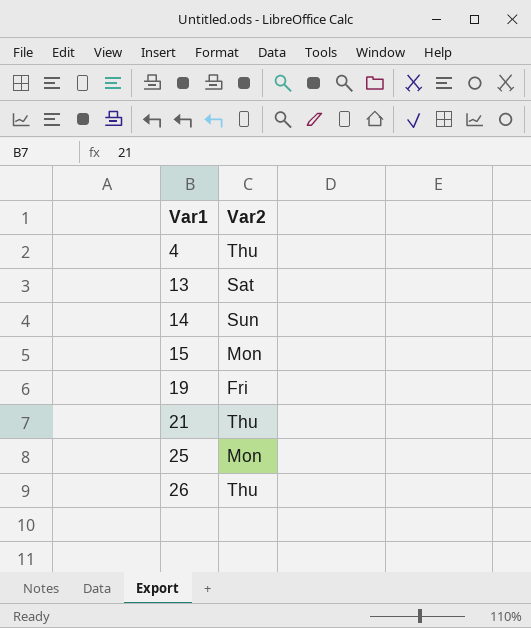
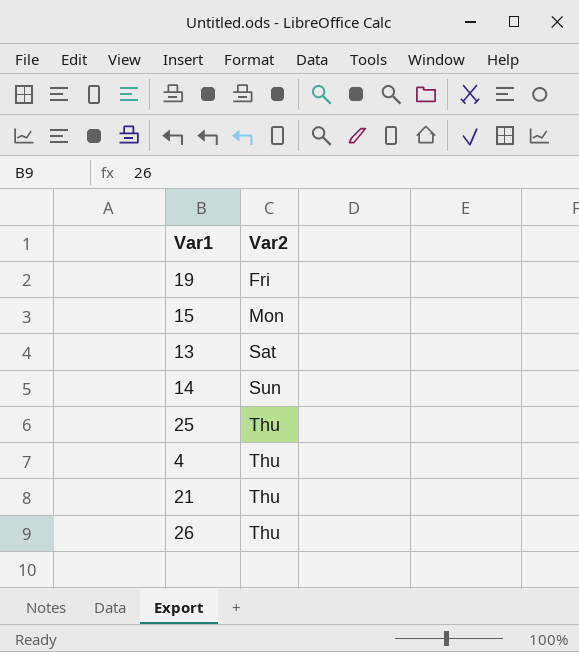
row order: Var1 ascending -> Var2 ascending
25 | Var2: Mon -> Thu

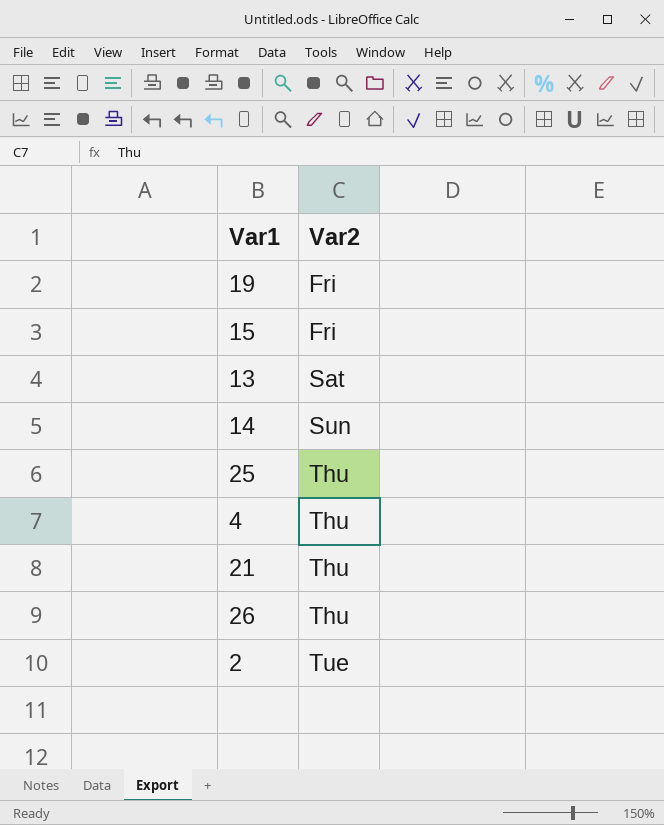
15 | Var2: Mon -> Fri
row 2: none -> Tue

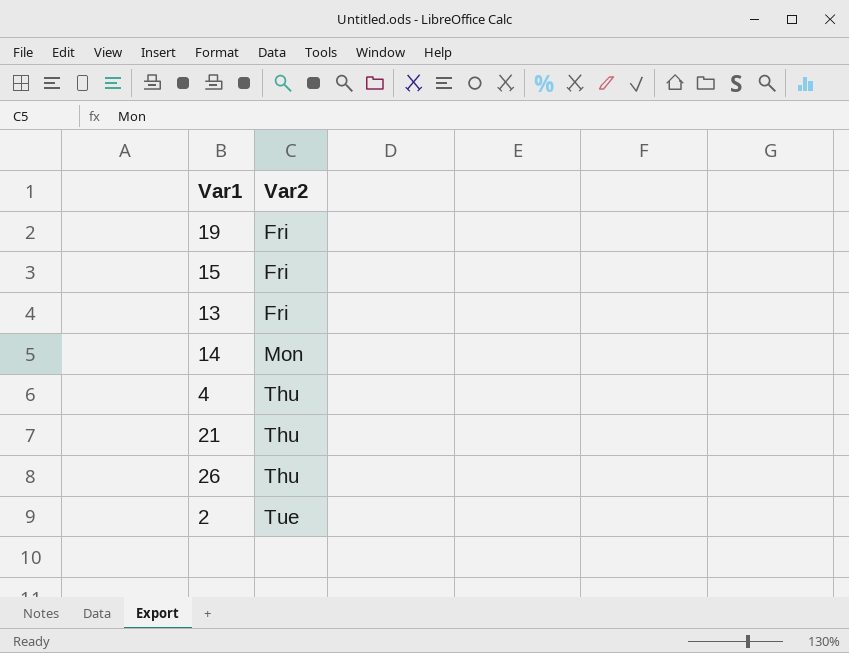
row 25: Thu -> none
13 | Var2: Sat -> Fri
14 | Var2: Sun -> Mon

